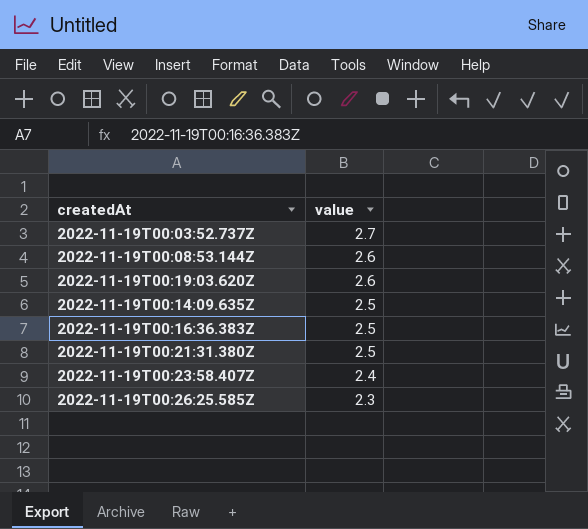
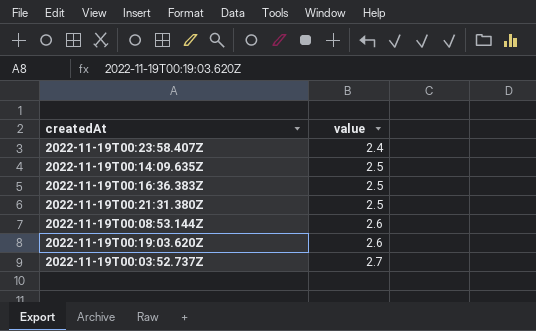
row order: value descending -> value ascending
row 2022-11-19T00:26:25.585Z: 2.3 -> none

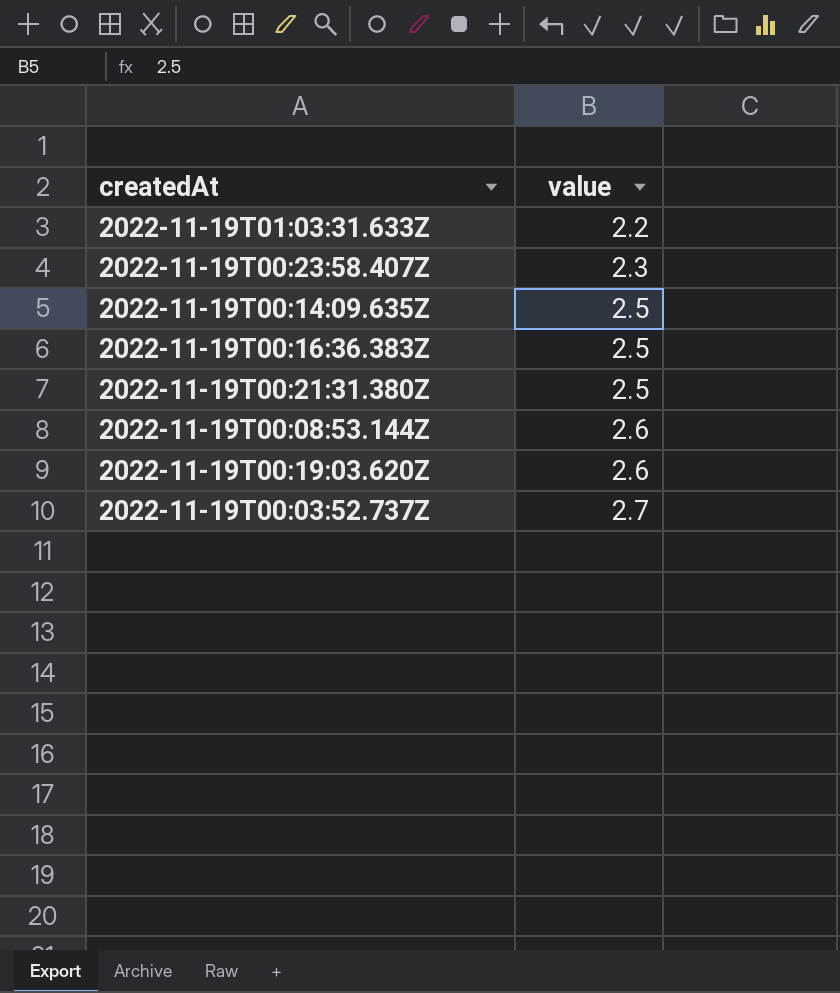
row 2022-11-19T01:03:31.633Z: none -> 2.2
2022-11-19T00:23:58.407Z | value: 2.4 -> 2.3

